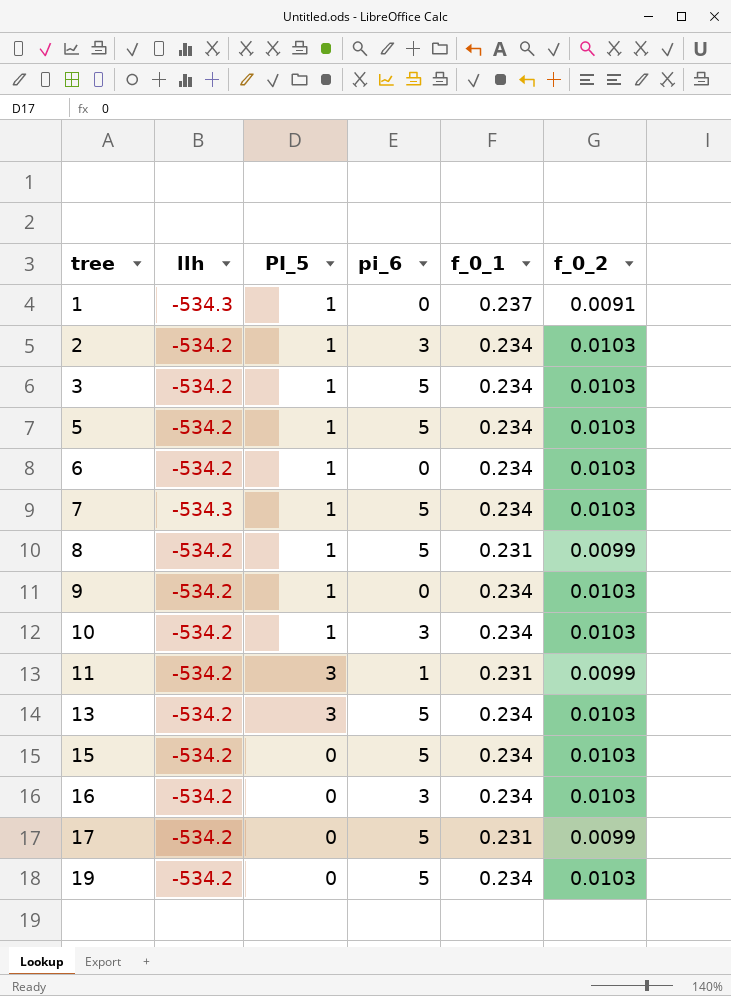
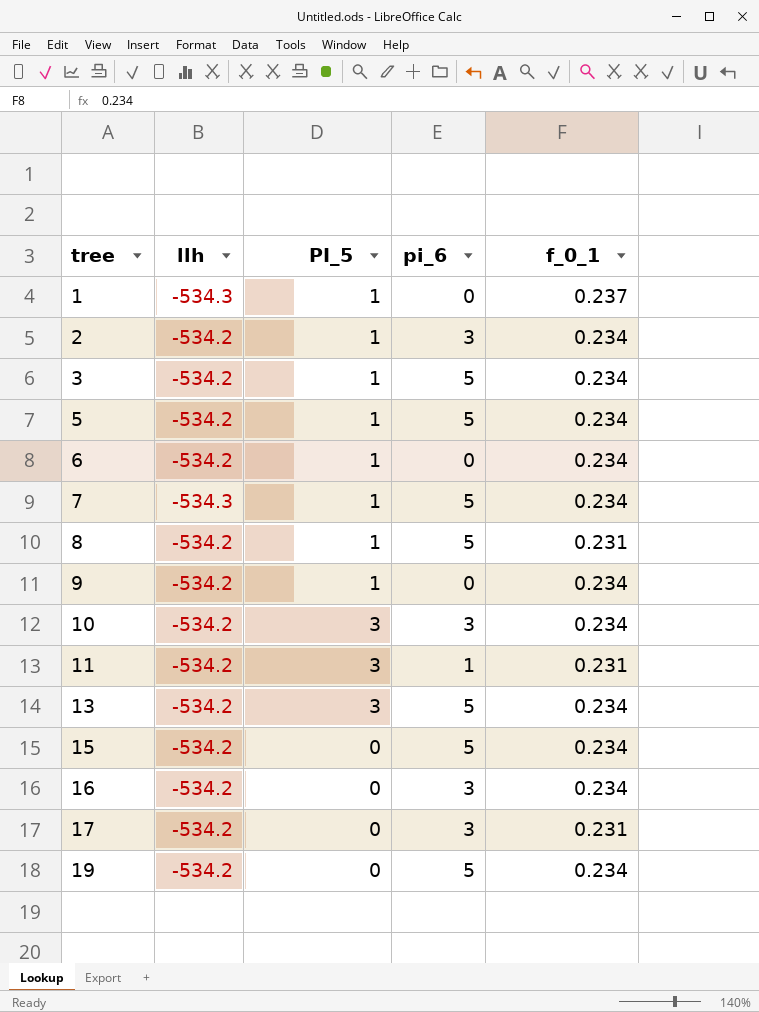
column f_0_2 | position: 6 -> none
10 | PI_5: 1 -> 3
17 | pi_6: 5 -> 3

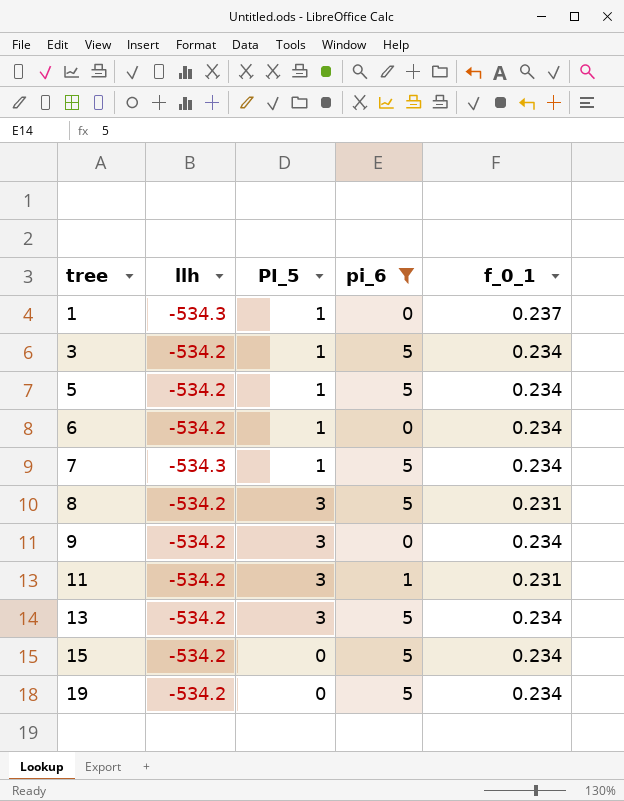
filter: none -> pi_6 != 3
8 | PI_5: 1 -> 3
9 | PI_5: 1 -> 3

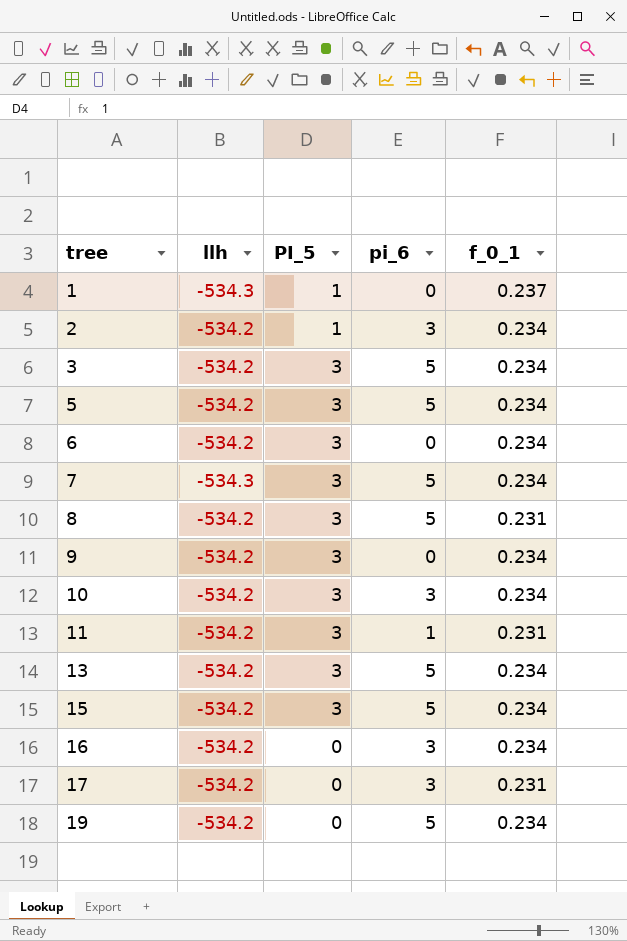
filter: pi_6 != 3 -> none
3 | PI_5: 1 -> 3
5 | PI_5: 1 -> 3
6 | PI_5: 1 -> 3
7 | PI_5: 1 -> 3
15 | PI_5: 0 -> 3

